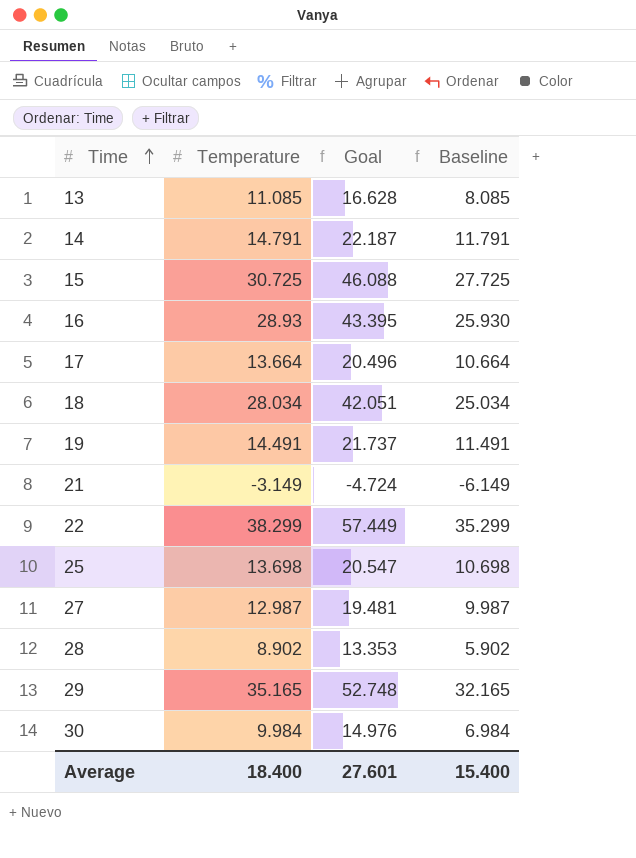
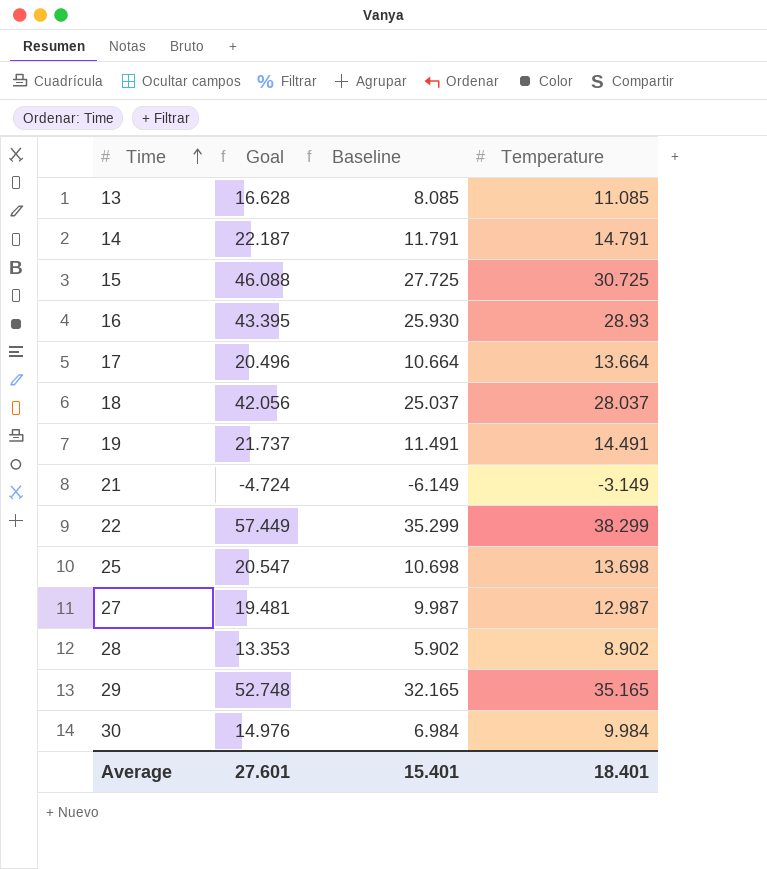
column Temperature | position: 2 -> 4
18 | Goal: 42.051 -> 42.056
18 | Baseline: 25.034 -> 25.037
18 | Temperature: 28.034 -> 28.037
Average | Baseline: 15.400 -> 15.401
Average | Temperature: 18.400 -> 18.401

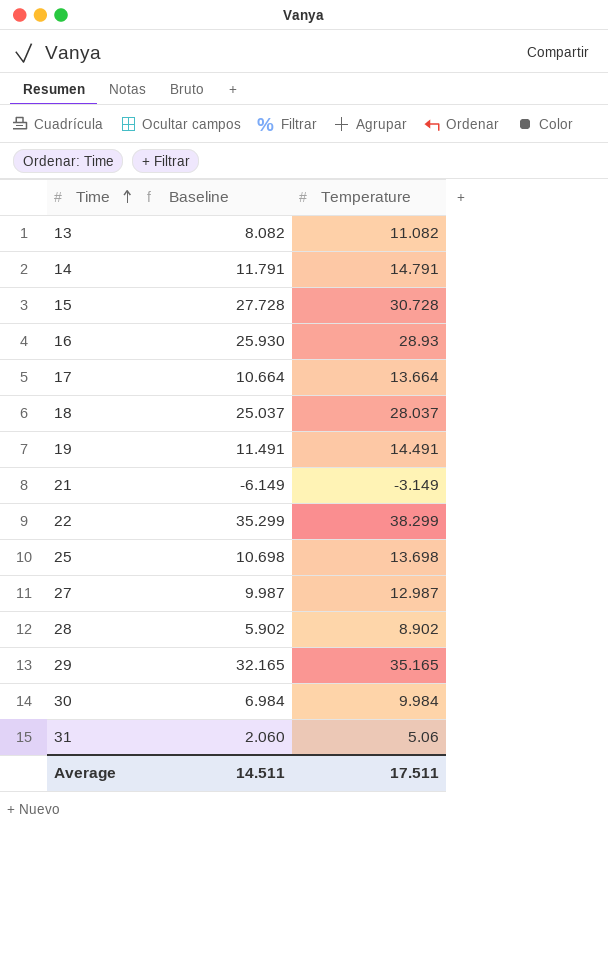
column Goal | formula: [Temperature] * 1.5 -> none
13 | Baseline: 8.085 -> 8.082
13 | Temperature: 11.085 -> 11.082
15 | Baseline: 27.725 -> 27.728
15 | Temperature: 30.725 -> 30.728
row 31: none -> 2.060 | 5.06
Average | Baseline: 15.401 -> 14.511
Average | Temperature: 18.401 -> 17.511

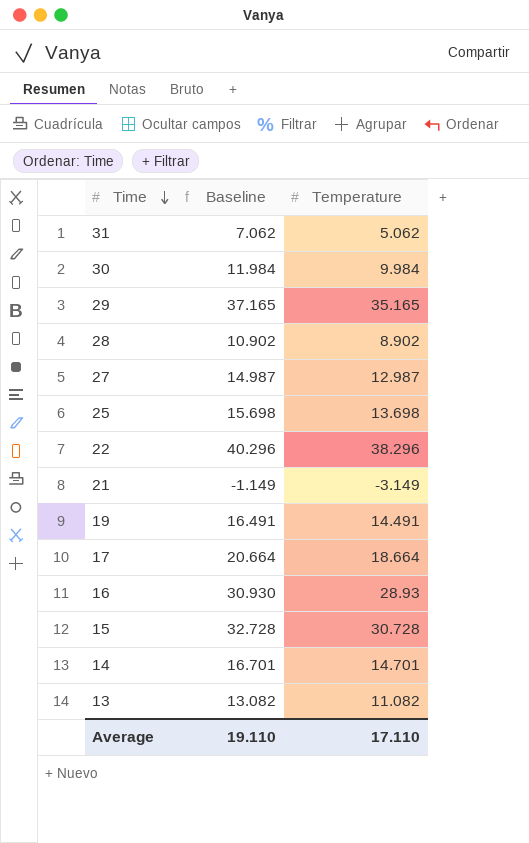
row order: Time ascending -> Time descending
column Baseline | formula: [Temperature] - 3 -> [Temperature] + 2
row 18: 25.037 | 28.037 -> none
31 | Temperature: 5.06 -> 5.062
22 | Temperature: 38.299 -> 38.296
17 | Temperature: 13.664 -> 18.664
14 | Temperature: 14.791 -> 14.701
Average | Baseline: 14.511 -> 19.110
Average | Temperature: 17.511 -> 17.110

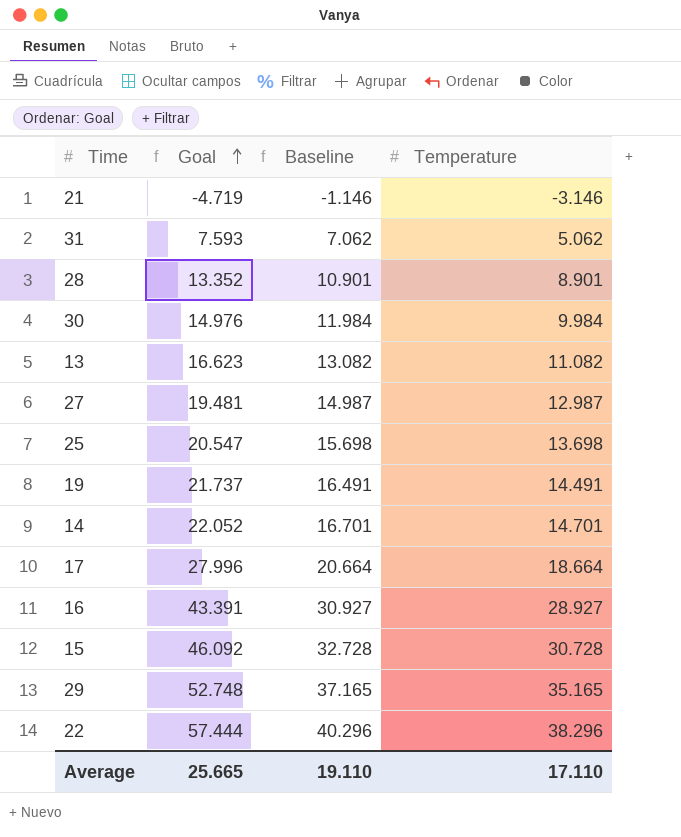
row order: Time descending -> Goal ascending
column Goal | formula: none -> [Temperature] * 1.5
21 | Baseline: -1.149 -> -1.146
21 | Temperature: -3.149 -> -3.146
28 | Baseline: 10.902 -> 10.901
28 | Temperature: 8.902 -> 8.901
16 | Baseline: 30.930 -> 30.927
16 | Temperature: 28.93 -> 28.927

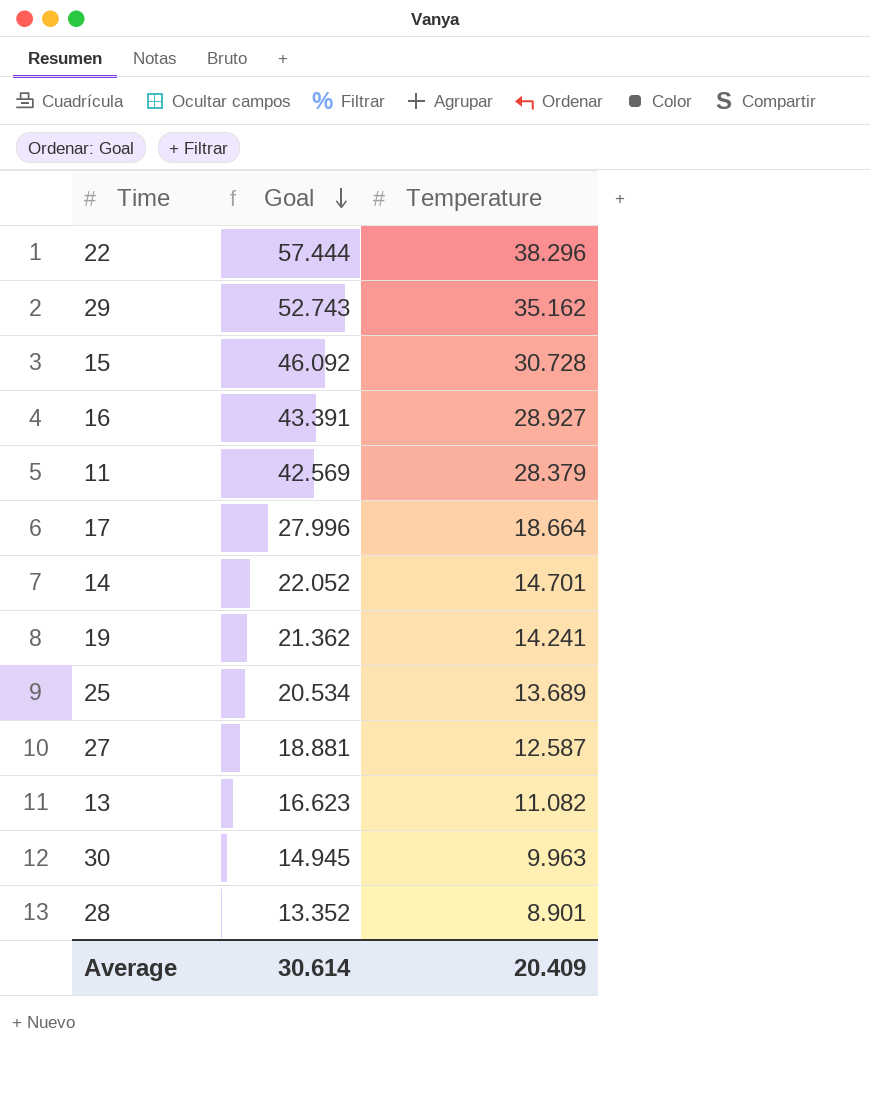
row order: Goal ascending -> Goal descending
column Baseline | formula: [Temperature] + 2 -> none
row 21: -4.719 | -1.146 | -3.146 -> none
row 31: 7.593 | 7.062 | 5.062 -> none
29 | Goal: 52.748 -> 52.743
29 | Temperature: 35.165 -> 35.162
row 11: none -> 42.569 | 28.379
19 | Goal: 21.737 -> 21.362
19 | Temperature: 14.491 -> 14.241
25 | Goal: 20.547 -> 20.534
25 | Temperature: 13.698 -> 13.689
27 | Goal: 19.481 -> 18.881
27 | Temperature: 12.987 -> 12.587
30 | Goal: 14.976 -> 14.945
30 | Temperature: 9.984 -> 9.963
Average | Goal: 25.665 -> 30.614
Average | Temperature: 17.110 -> 20.409

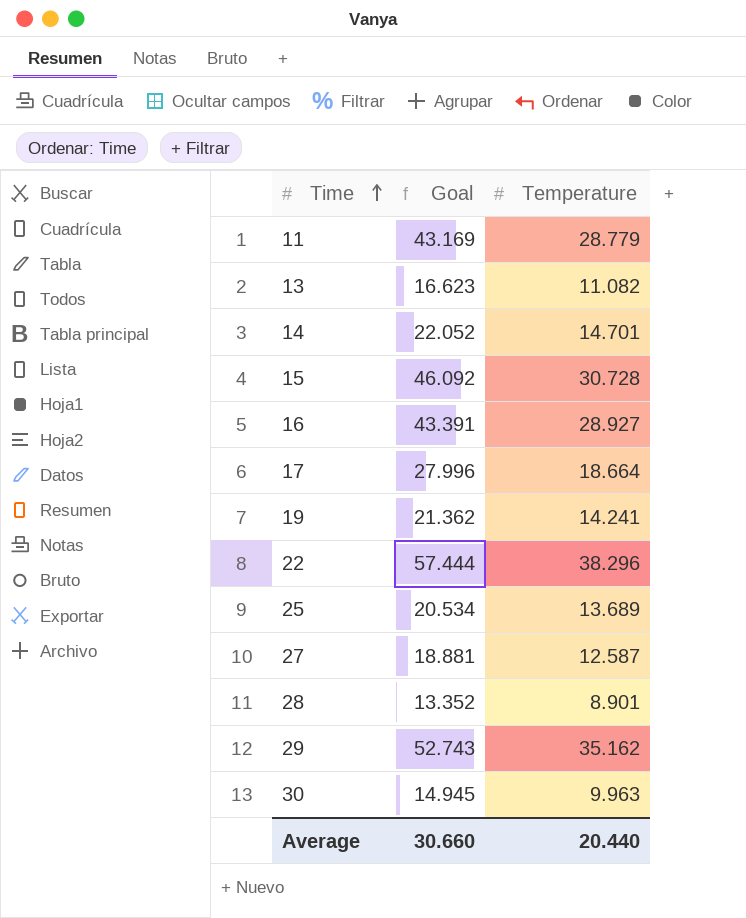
row order: Goal descending -> Time ascending
11 | Goal: 42.569 -> 43.169
11 | Temperature: 28.379 -> 28.779
Average | Goal: 30.614 -> 30.660
Average | Temperature: 20.409 -> 20.440

